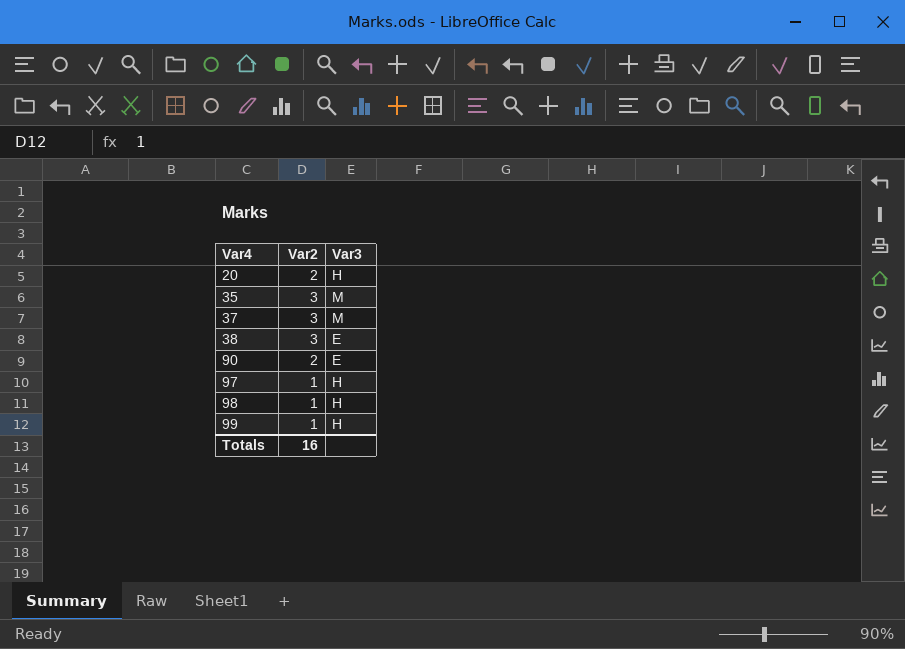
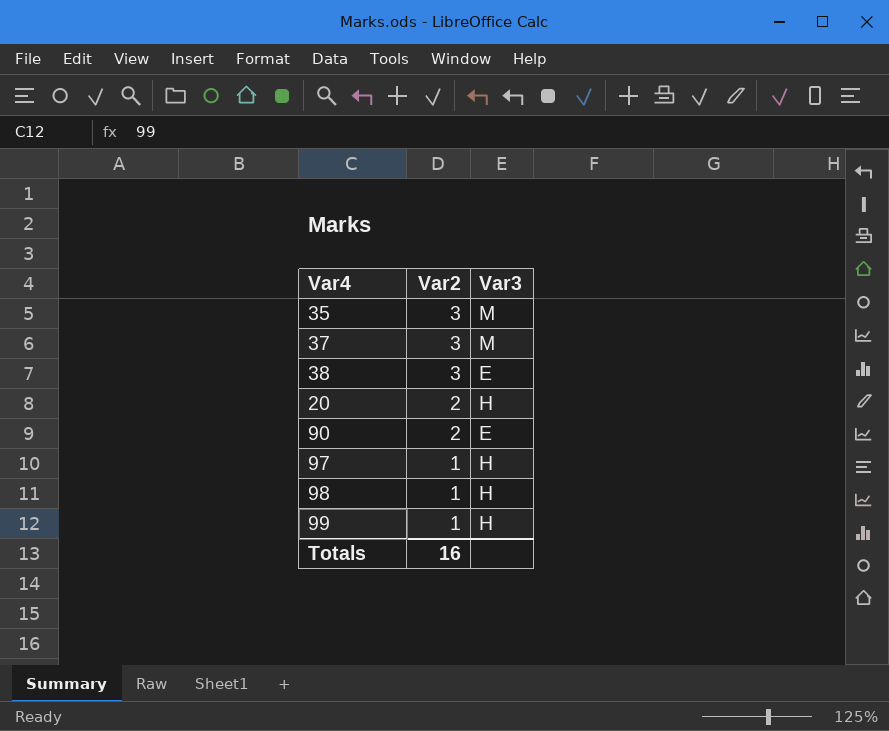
row order: Var4 ascending -> Var2 descending

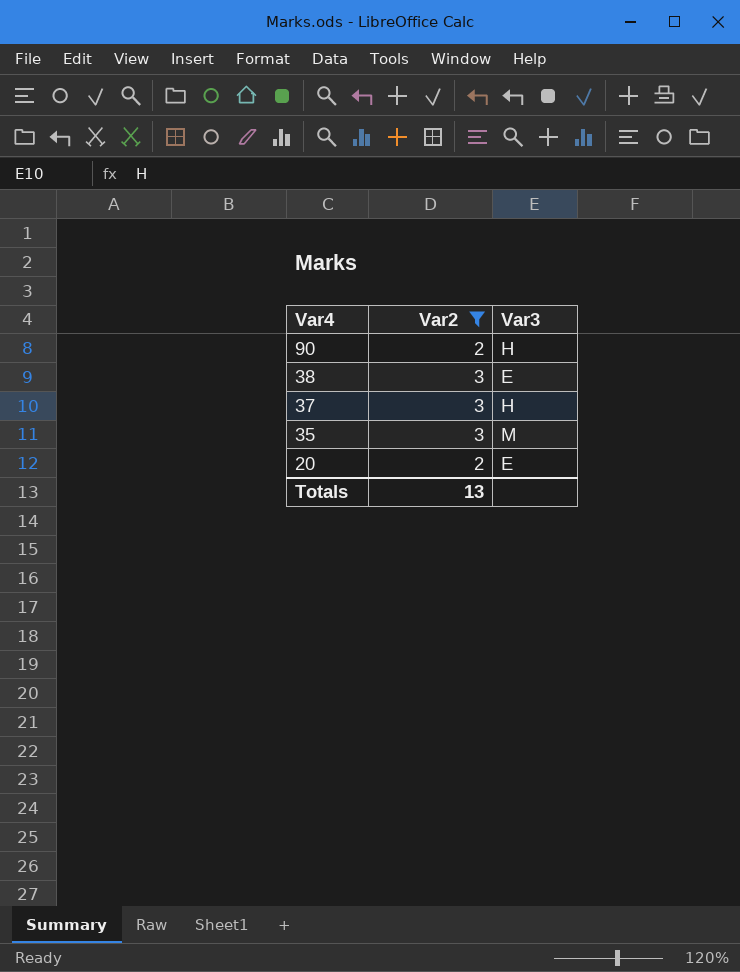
filter: none -> Var2 != 1
row order: Var2 descending -> Var4 descending
90 | Var3: E -> H
37 | Var3: M -> H
20 | Var3: H -> E
Totals | Var2: 16 -> 13

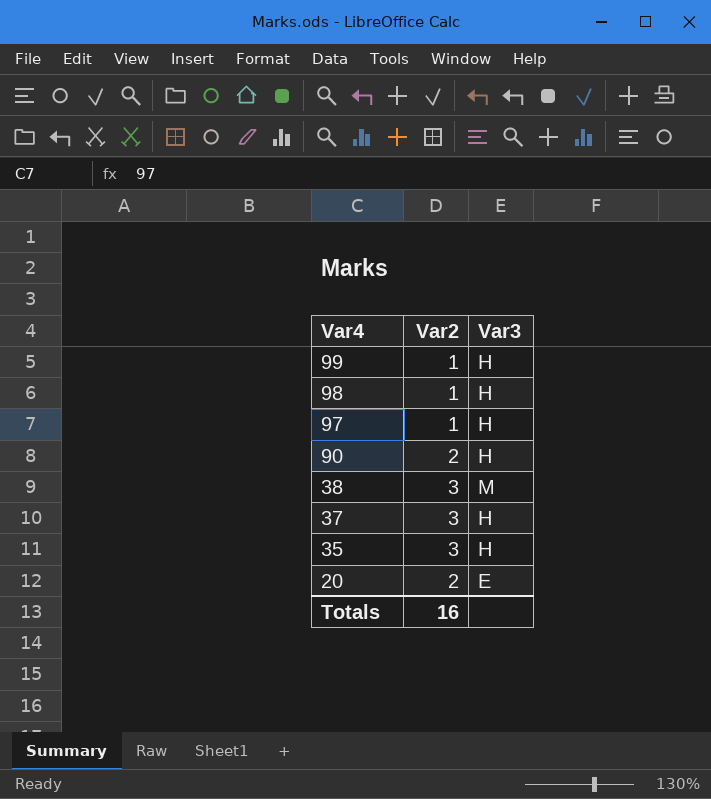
filter: Var2 != 1 -> none
38 | Var3: E -> M
35 | Var3: M -> H
Totals | Var2: 13 -> 16

